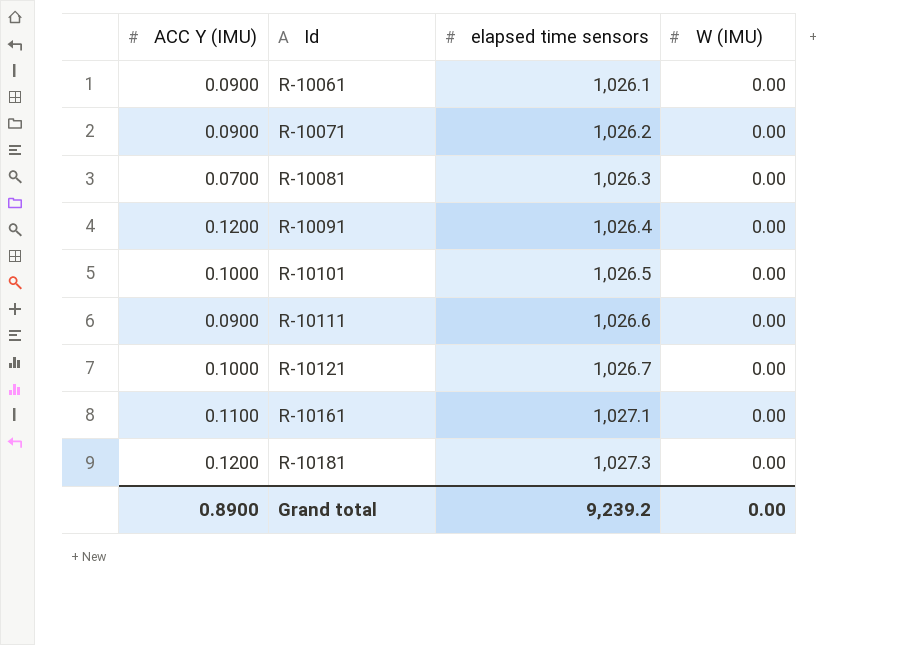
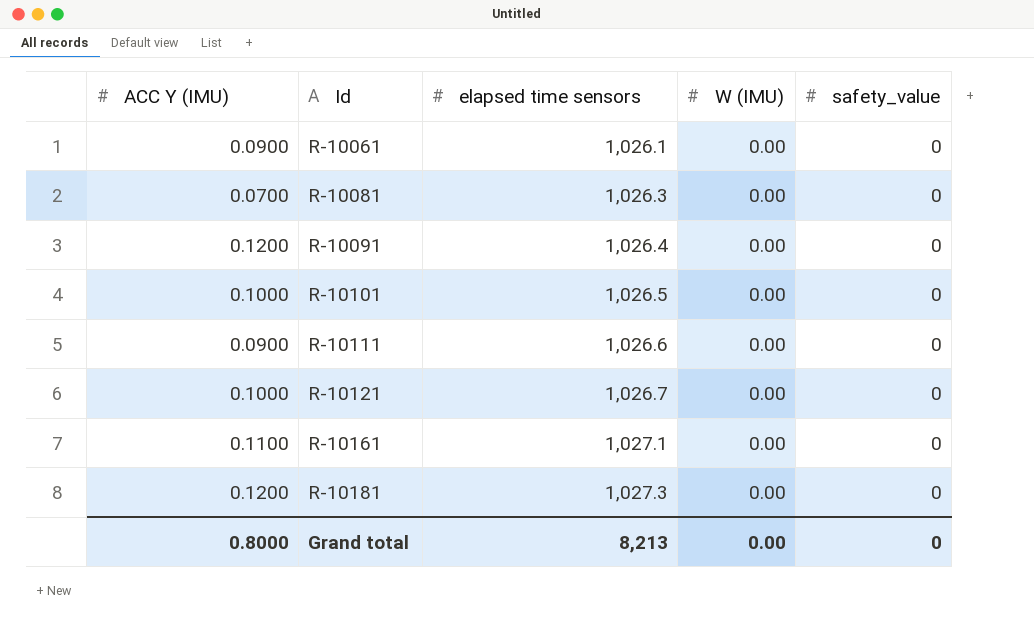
column safety_value | position: none -> 5
row R-10071: 0.0900 | 1,026.2 | 0.00 -> none
Grand total | ACC Y (IMU): 0.8900 -> 0.8000
Grand total | elapsed time sensors: 9,239.2 -> 8,213

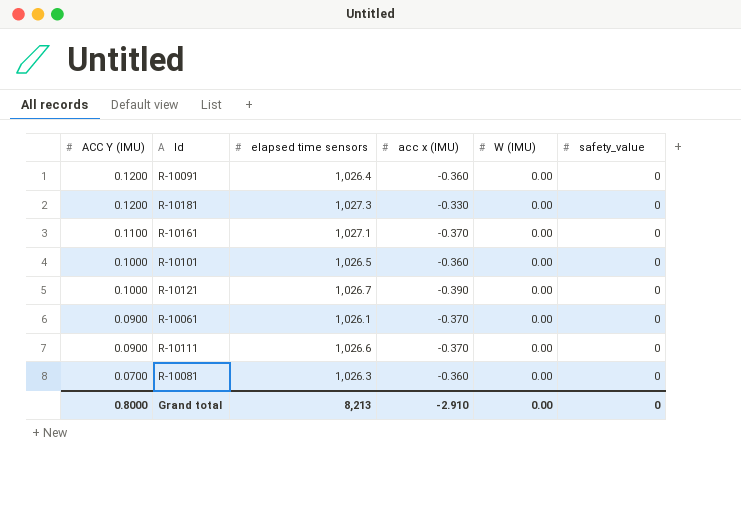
row order: Id ascending -> ACC Y (IMU) descending
column acc x (IMU) | position: none -> 4

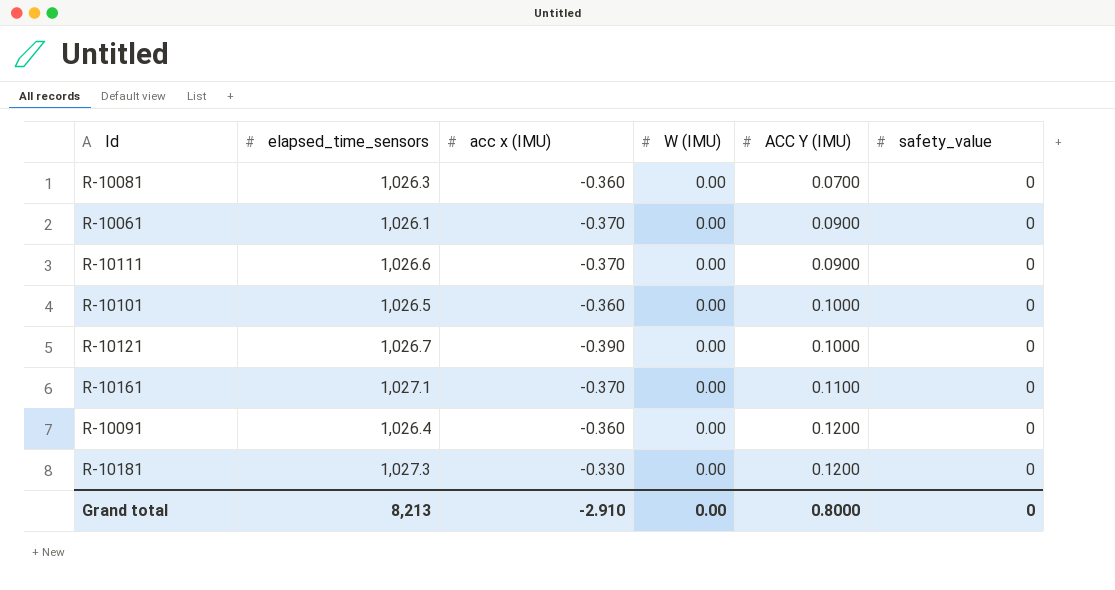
row order: ACC Y (IMU) descending -> ACC Y (IMU) ascending
column name: elapsed time sensors -> elapsed_time_sensors
column ACC Y (IMU) | position: 1 -> 5

